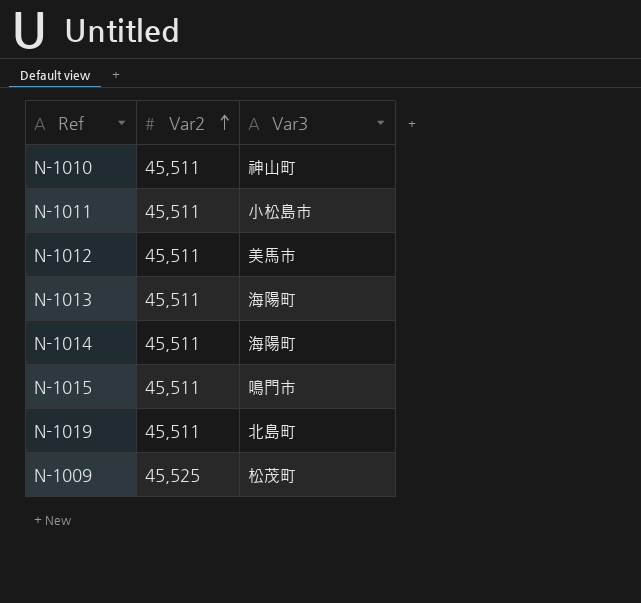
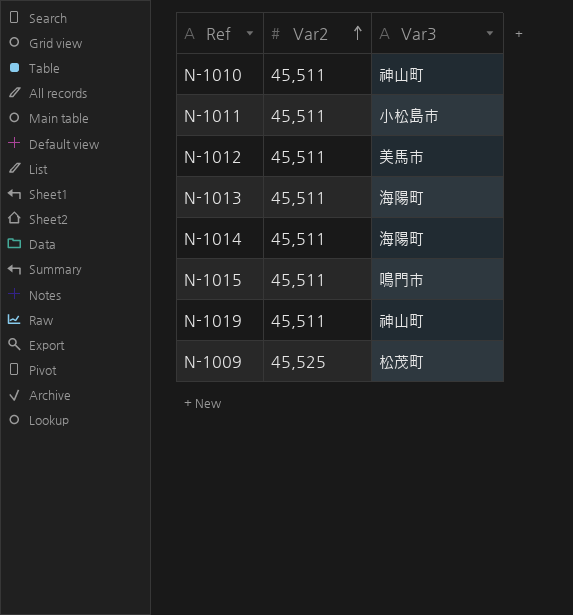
N-1019 | Var3: 北島町 -> 神山町

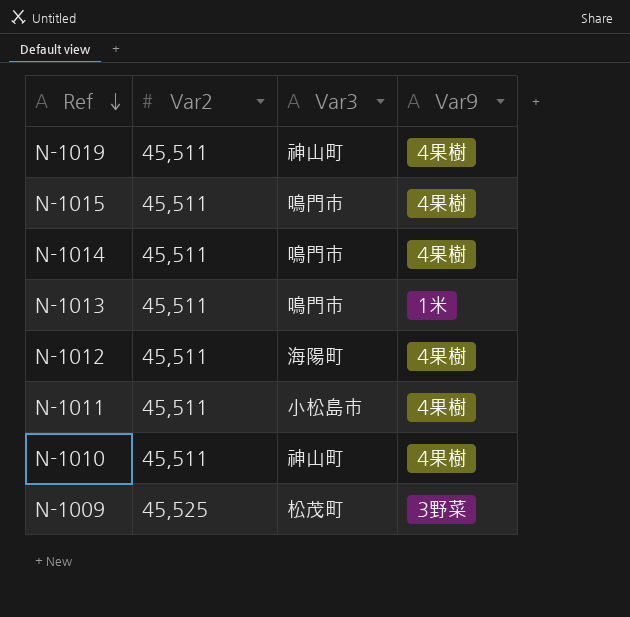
row order: Var2 ascending -> Ref descending
column Var9 | position: none -> 4
N-1014 | Var3: 海陽町 -> 鳴門市
N-1013 | Var3: 海陽町 -> 鳴門市
N-1012 | Var3: 美馬市 -> 海陽町

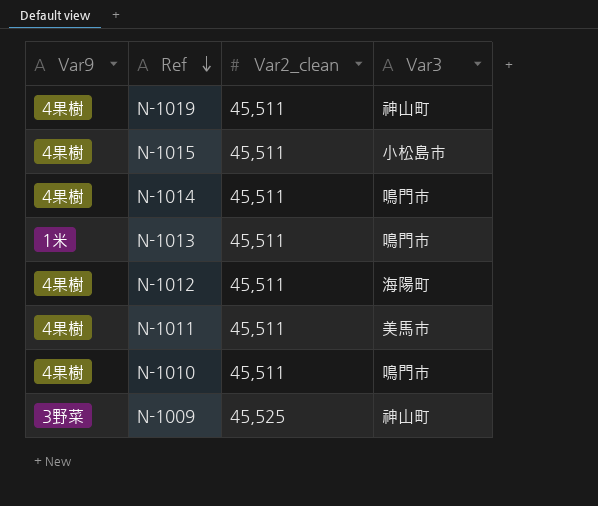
column Var9 | position: 4 -> 1
column name: Var2 -> Var2_clean
N-1015 | Var3: 鳴門市 -> 小松島市
N-1011 | Var3: 小松島市 -> 美馬市
N-1010 | Var3: 神山町 -> 鳴門市
N-1009 | Var3: 松茂町 -> 神山町

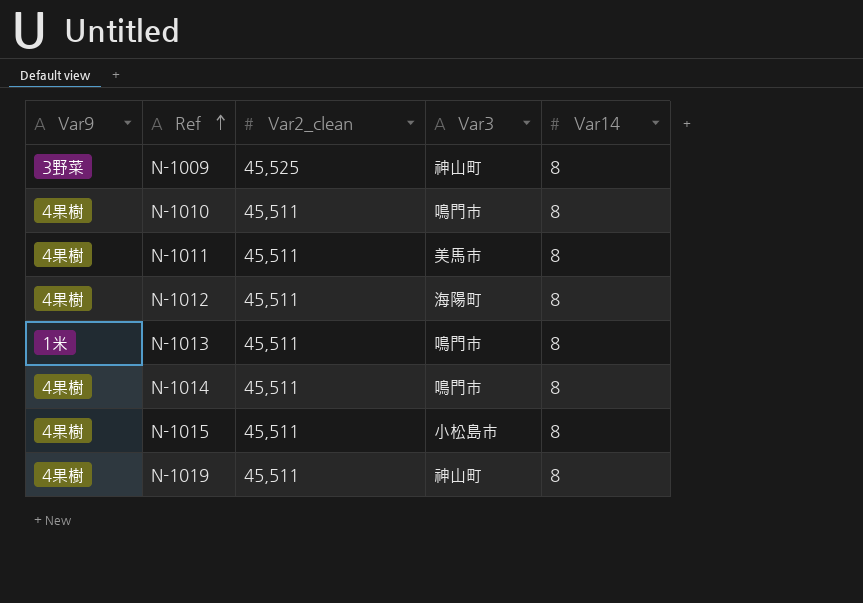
row order: Ref descending -> Ref ascending
column Var14 | position: none -> 5

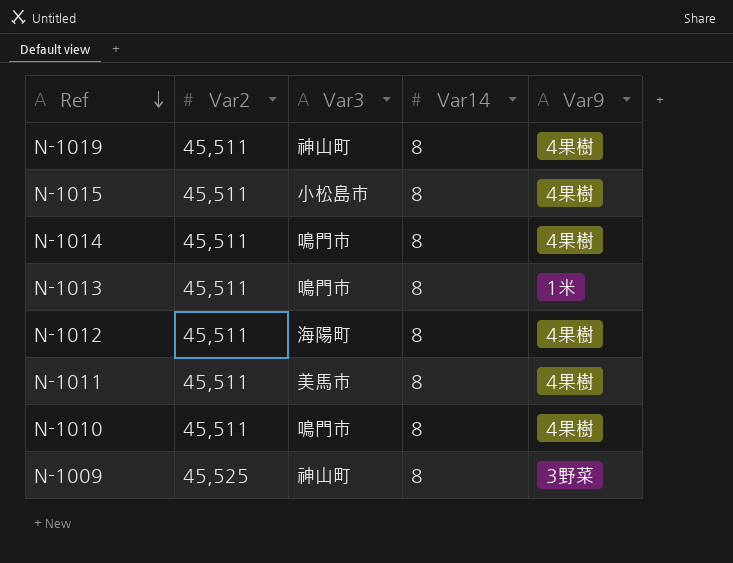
row order: Ref ascending -> Ref descending
column name: Var2_clean -> Var2
column Var9 | position: 1 -> 5

